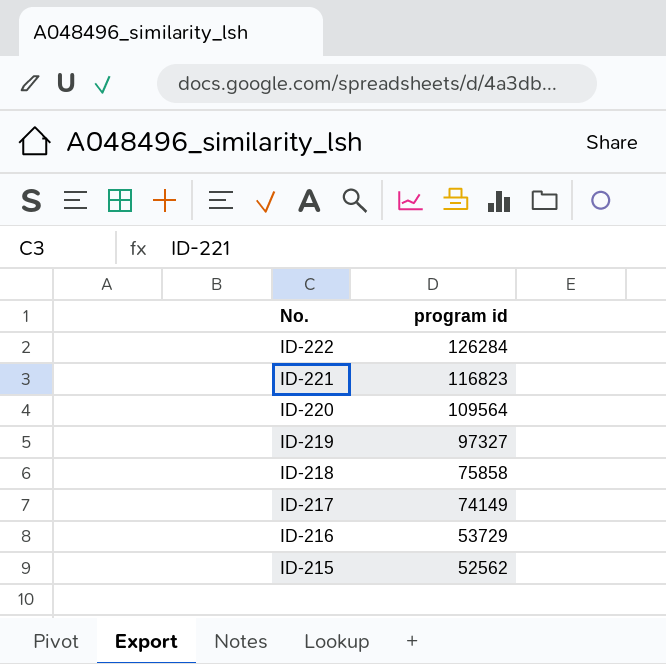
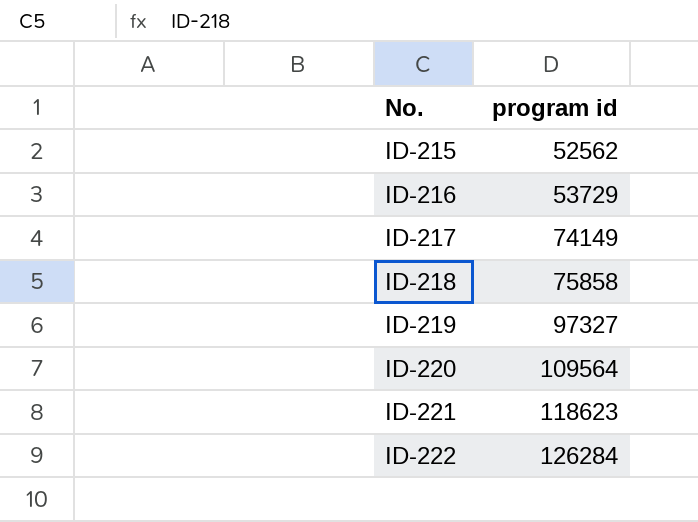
row order: No. descending -> No. ascending
ID-221 | program id: 116823 -> 118623

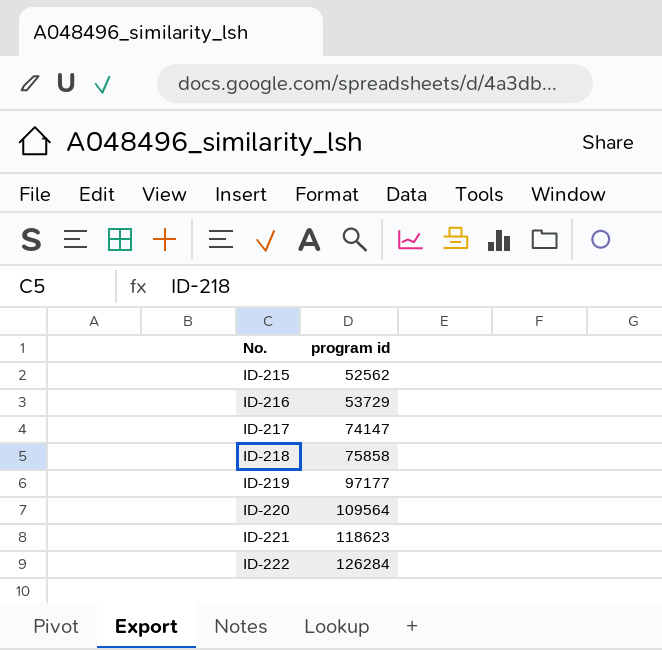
ID-217 | program id: 74149 -> 74147
ID-219 | program id: 97327 -> 97177

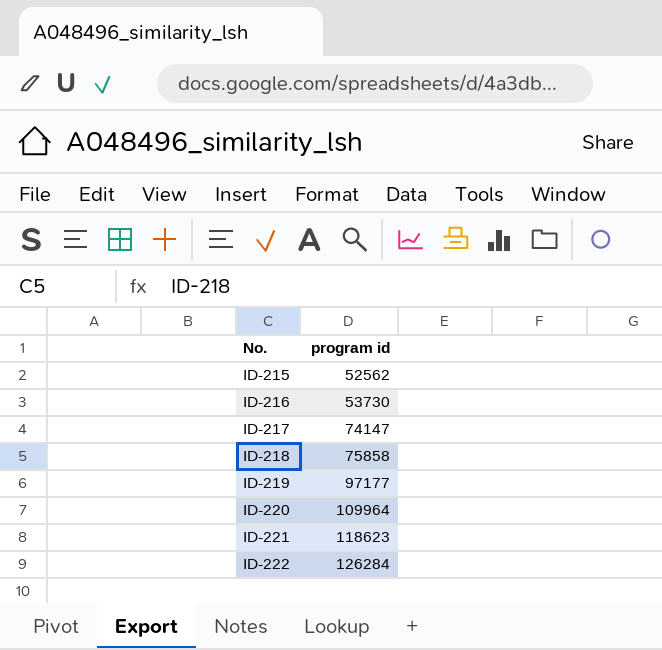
ID-216 | program id: 53729 -> 53730
ID-220 | program id: 109564 -> 109964

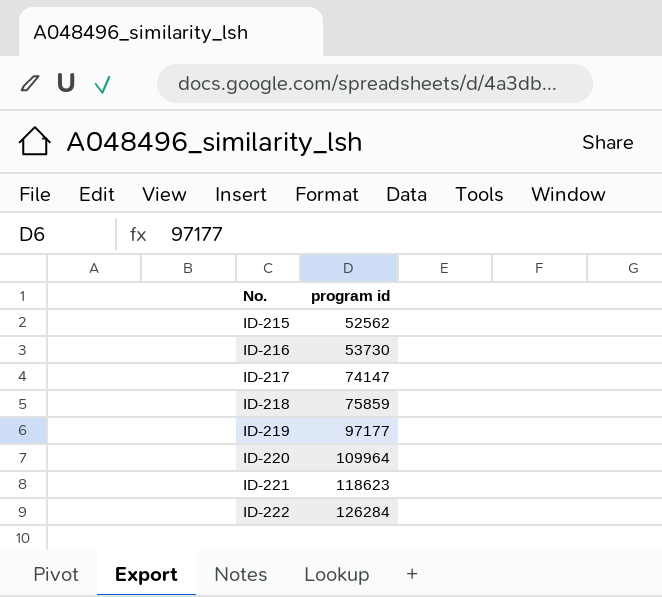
ID-218 | program id: 75858 -> 75859

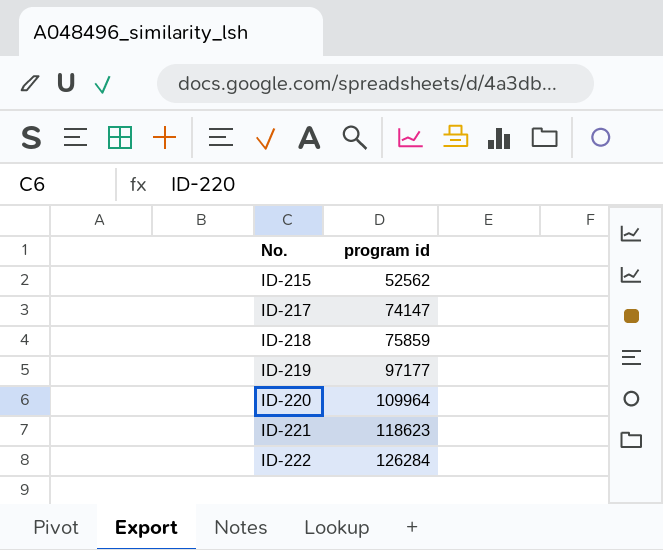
row ID-216: 53730 -> none

